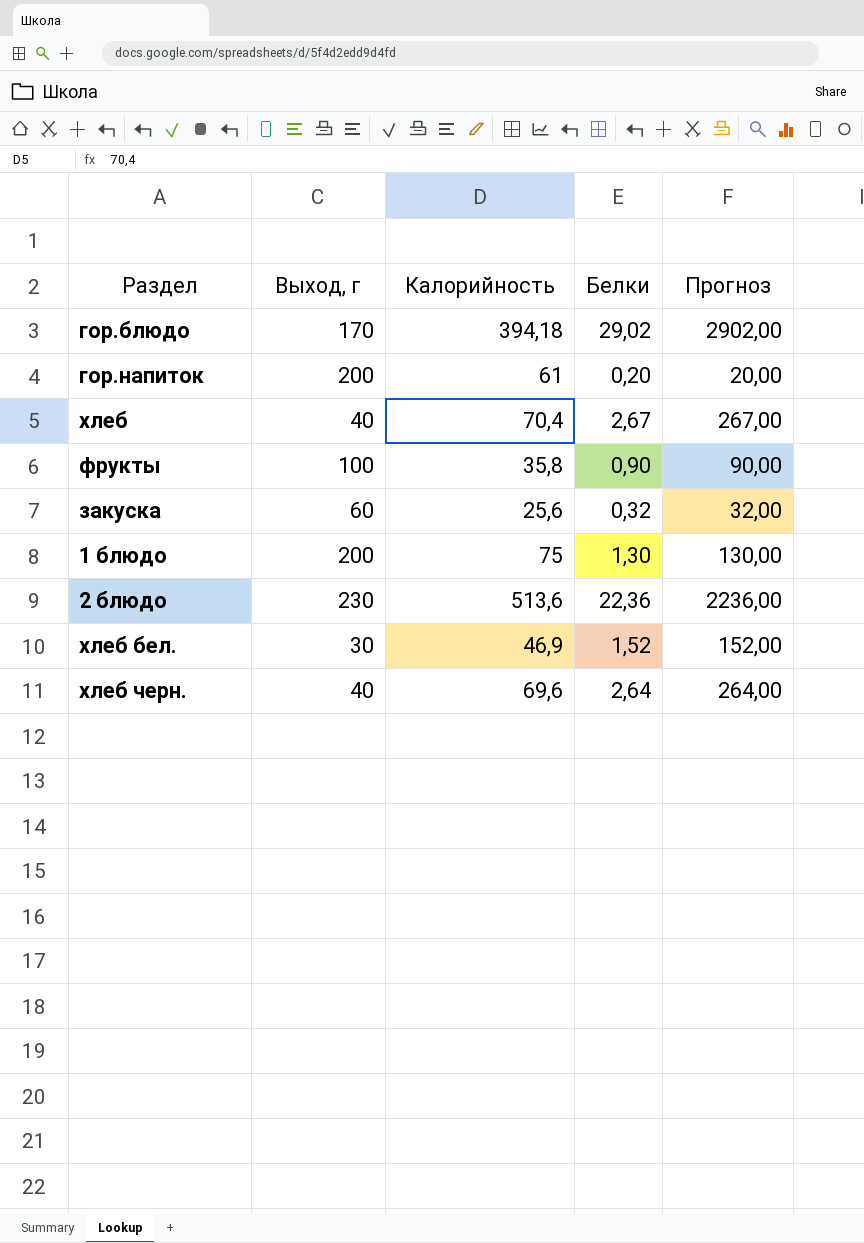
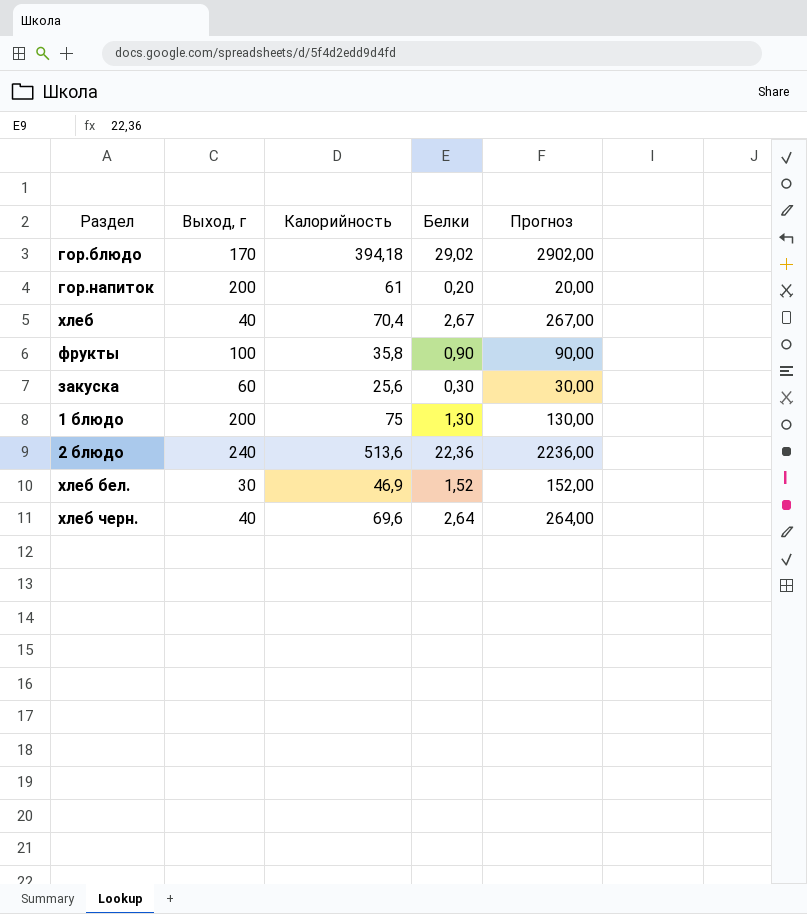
закуска | Белки: 0,32 -> 0,30
закуска | Прогноз: 32,00 -> 30,00
2 блюдо | Выход, г: 230 -> 240

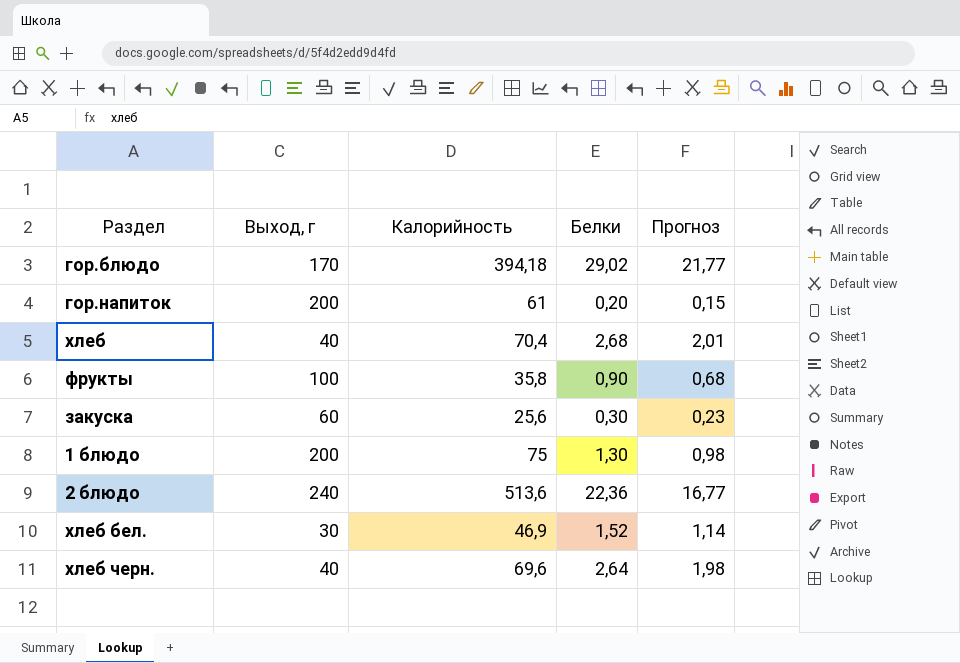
column Прогноз | formula: [Белки] * 100 -> [Белки] * 0,75
хлеб | Белки: 2,67 -> 2,68

